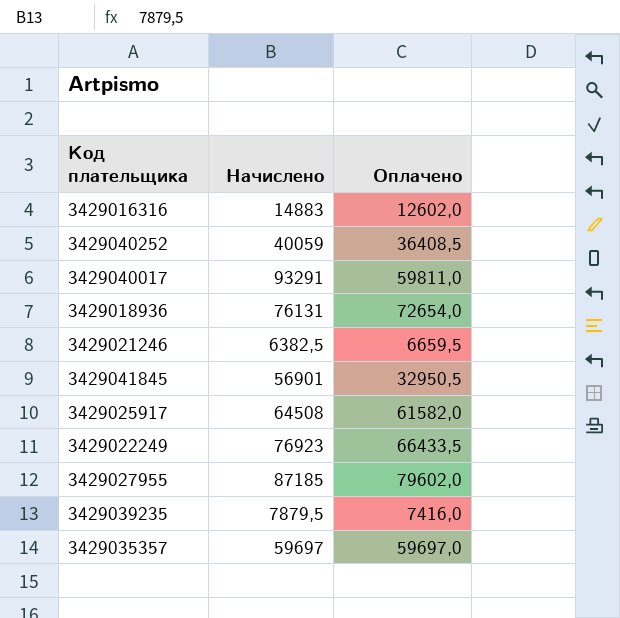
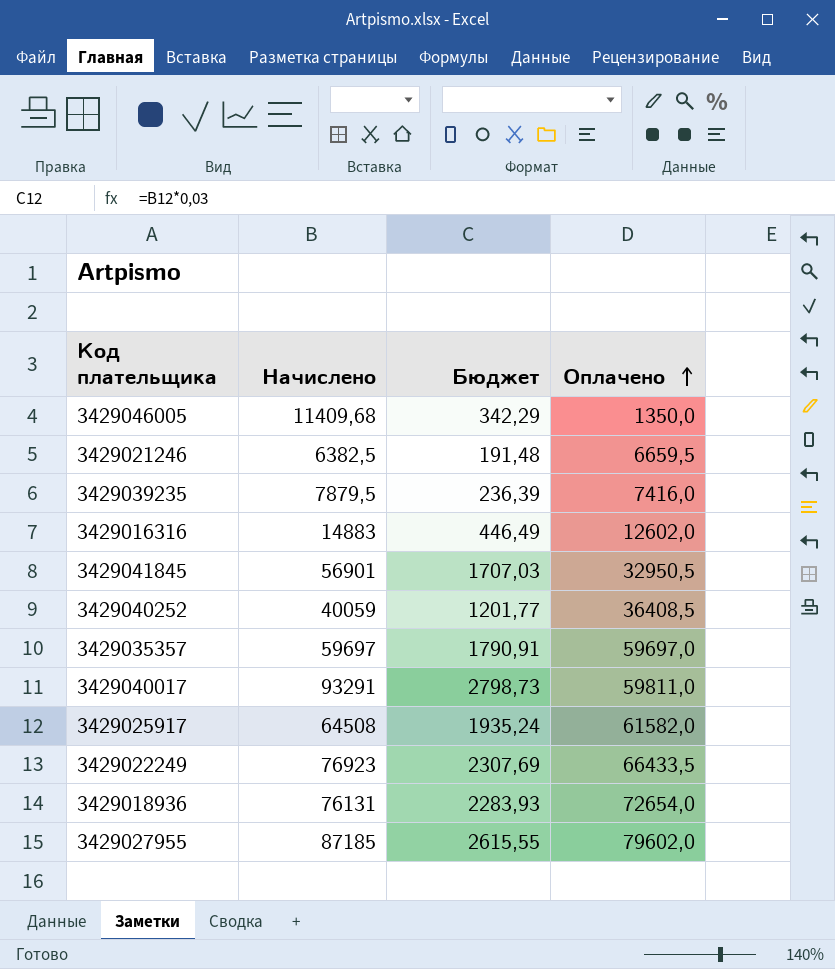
row order: none -> Оплачено ascending
column Бюджет | formula: none -> [Начислено] * 0,03
row 3429046005: none -> 11409,68 | 342,29 | 1350,0

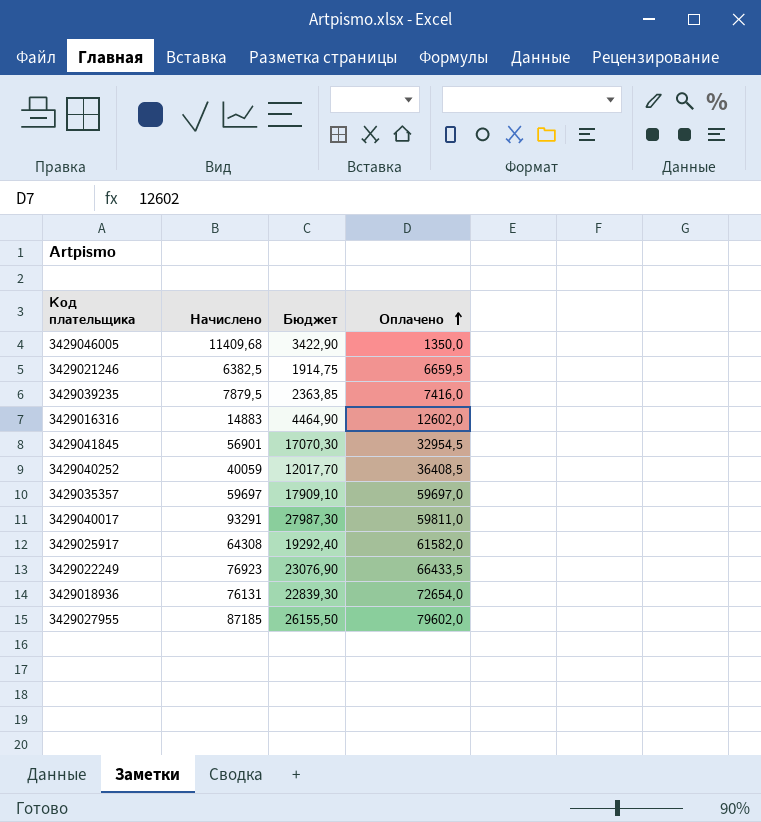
column Бюджет | formula: [Начислено] * 0,03 -> [Начислено] * 0,3
3429041845 | Оплачено: 32950,5 -> 32954,5
3429025917 | Начислено: 64508 -> 64308

